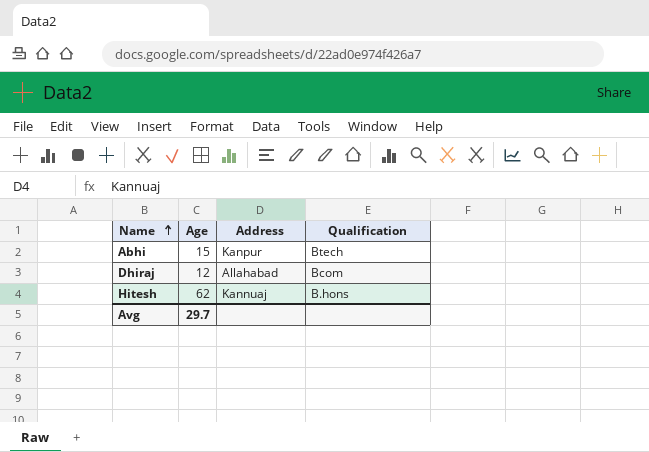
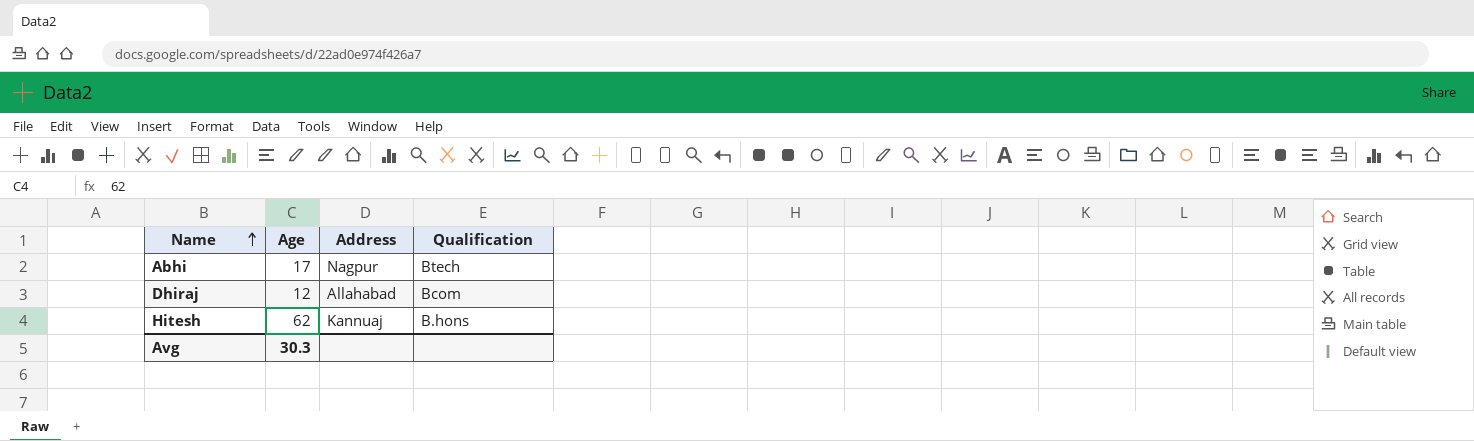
Abhi | Age: 15 -> 17
Abhi | Address: Kanpur -> Nagpur
Avg | Age: 29.7 -> 30.3

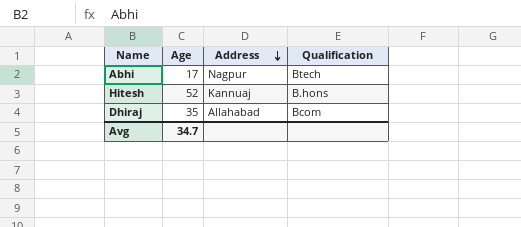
row order: Name ascending -> Address descending
Hitesh | Age: 62 -> 52
Dhiraj | Age: 12 -> 35
Avg | Age: 30.3 -> 34.7

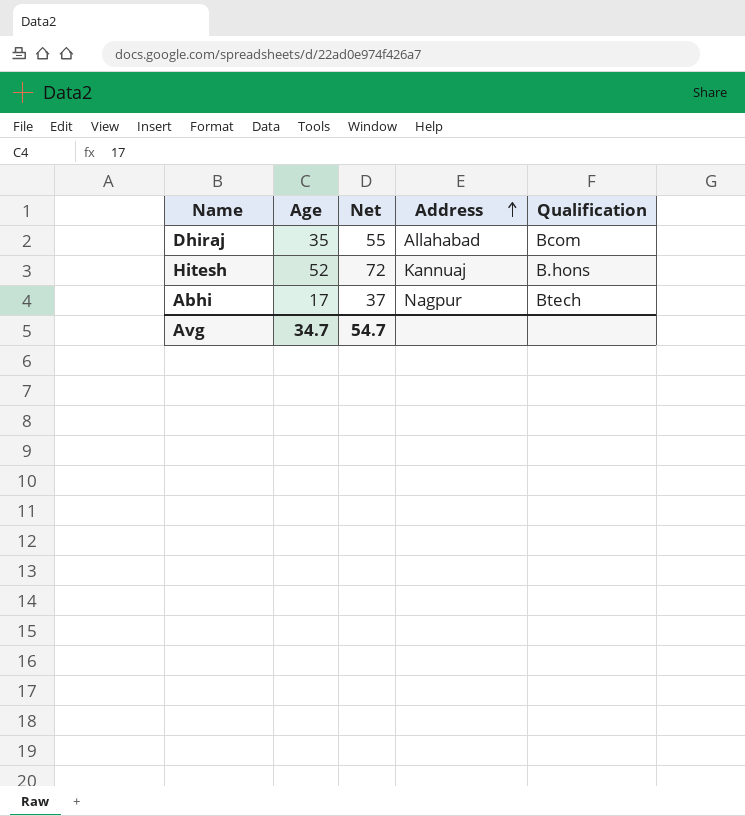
row order: Address descending -> Address ascending
column Net | formula: none -> [Age] + 20

